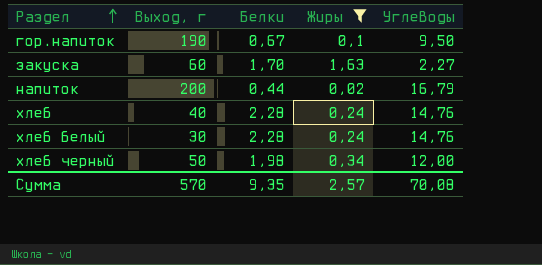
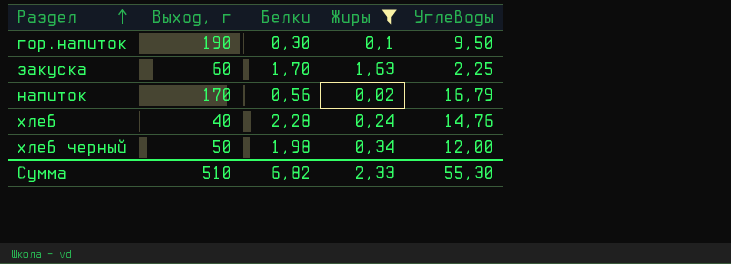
row хлеб белый: 30 | 2,28 | 0,24 | 14,76 -> none
гор.напиток | Белки: 0,67 -> 0,30
закуска | Углеводы: 2,27 -> 2,25
напиток | Выход, г: 200 -> 170
напиток | Белки: 0,44 -> 0,56
Сумма | Выход, г: 570 -> 510
Сумма | Белки: 9,35 -> 6,82
Сумма | Жиры: 2,57 -> 2,33
Сумма | Углеводы: 70,08 -> 55,30

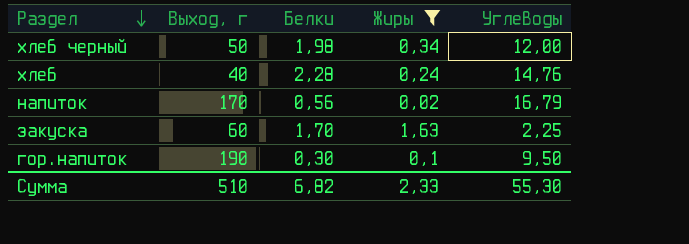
row order: Раздел ascending -> Раздел descending

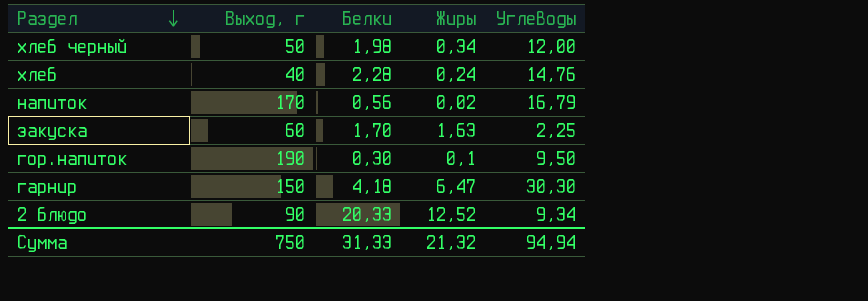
filter: Жиры <= 1,63 -> none
Сумма | Выход, г: 510 -> 750
Сумма | Белки: 6,82 -> 31,33
Сумма | Жиры: 2,33 -> 21,32
Сумма | Углеводы: 55,30 -> 94,94

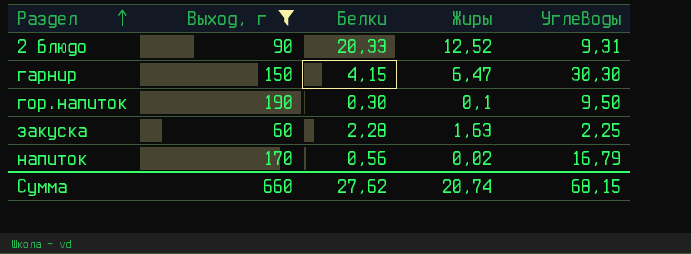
filter: none -> Выход, г >= 60
row order: Раздел descending -> Раздел ascending
2 блюдо | Углеводы: 9,34 -> 9,31
гарнир | Белки: 4,18 -> 4,15
закуска | Белки: 1,70 -> 2,28
Сумма | Выход, г: 750 -> 660
Сумма | Белки: 31,33 -> 27,62
Сумма | Жиры: 21,32 -> 20,74
Сумма | Углеводы: 94,94 -> 68,15

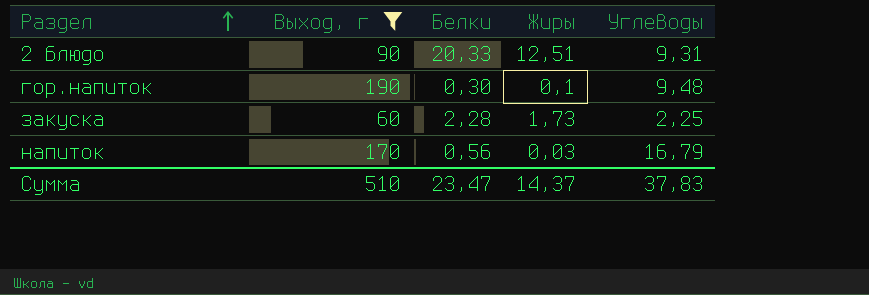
row гарнир: 150 | 4,15 | 6,47 | 30,30 -> none
2 блюдо | Жиры: 12,52 -> 12,51
гор.напиток | Углеводы: 9,50 -> 9,48
закуска | Жиры: 1,63 -> 1,73
напиток | Жиры: 0,02 -> 0,03
Сумма | Выход, г: 660 -> 510
Сумма | Белки: 27,62 -> 23,47
Сумма | Жиры: 20,74 -> 14,37
Сумма | Углеводы: 68,15 -> 37,83

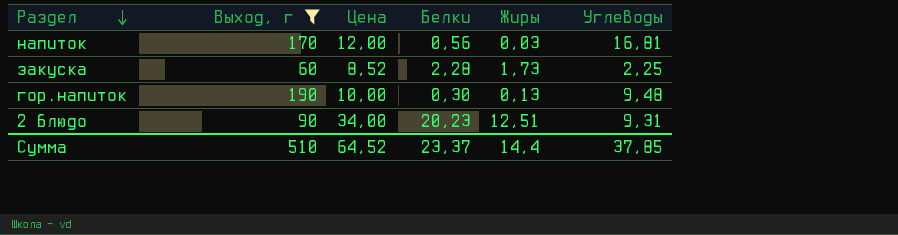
row order: Раздел ascending -> Раздел descending
column Цена | position: none -> 3
напиток | Углеводы: 16,79 -> 16,81
гор.напиток | Жиры: 0,1 -> 0,13
2 блюдо | Белки: 20,33 -> 20,23
Сумма | Белки: 23,47 -> 23,37
Сумма | Жиры: 14,37 -> 14,4
Сумма | Углеводы: 37,83 -> 37,85

